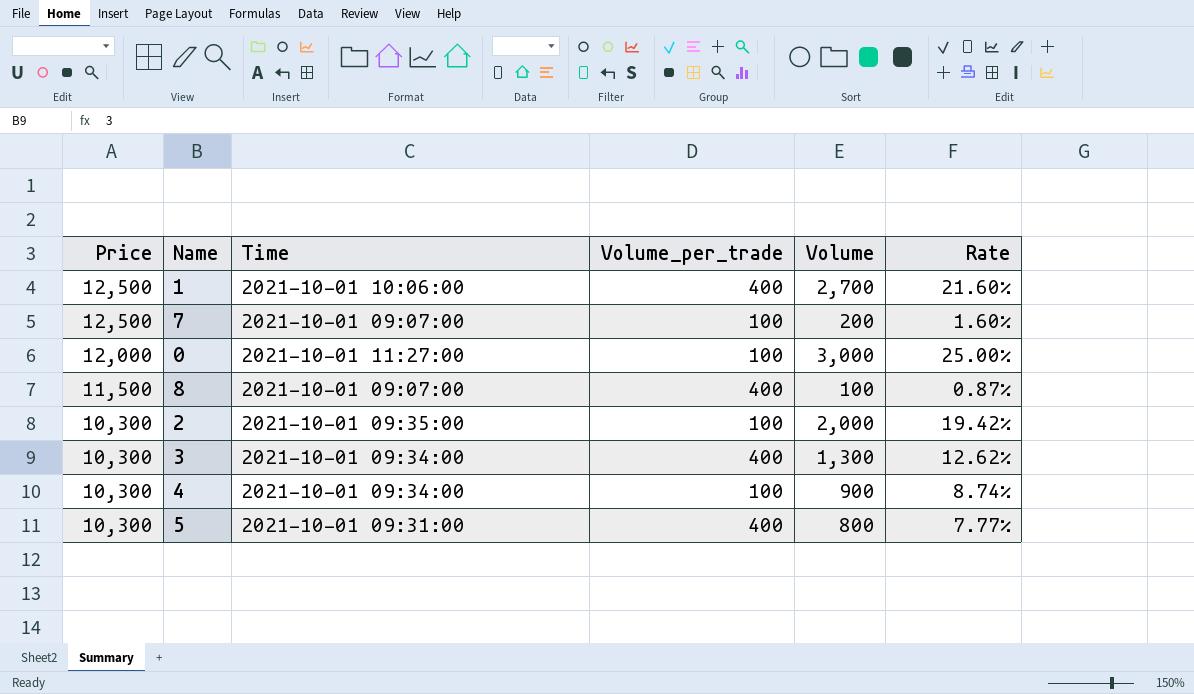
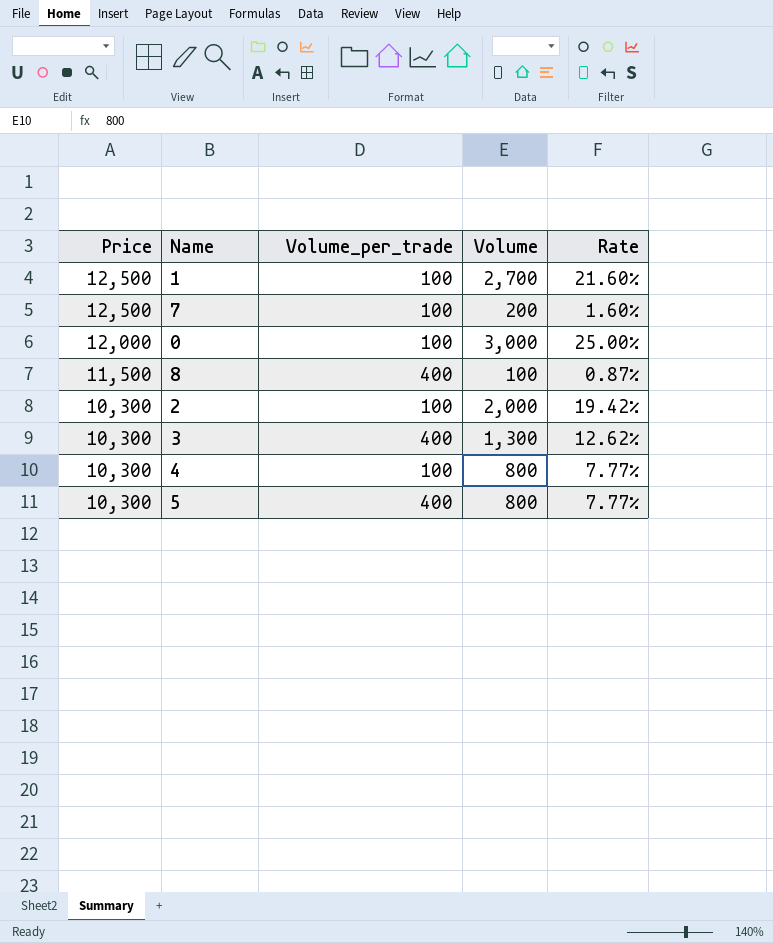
column Time | position: 3 -> none
1 | Volume_per_trade: 400 -> 100
4 | Volume: 900 -> 800
4 | Rate: 8.74% -> 7.77%

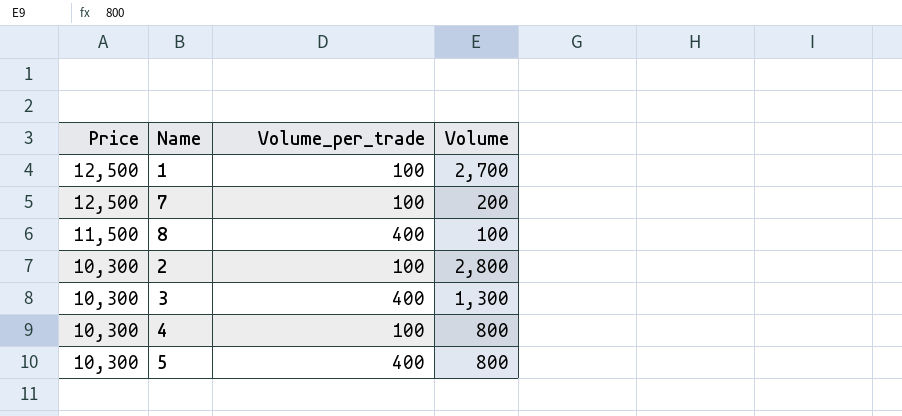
column Rate | formula: [Volume] / [Price] -> none
row 0: 12,000 | 100 | 3,000 | 25.00% -> none
2 | Volume: 2,000 -> 2,800

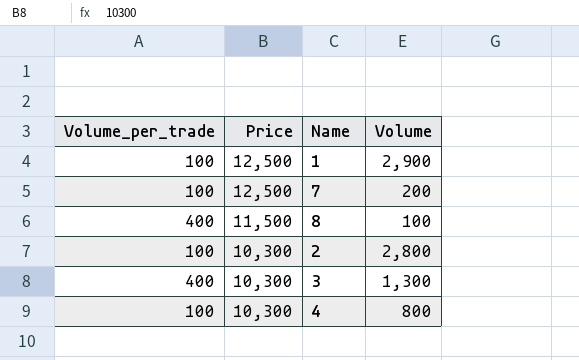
column Volume_per_trade | position: 3 -> 1
row 5: 10,300 | 400 | 800 -> none
1 | Volume: 2,700 -> 2,900

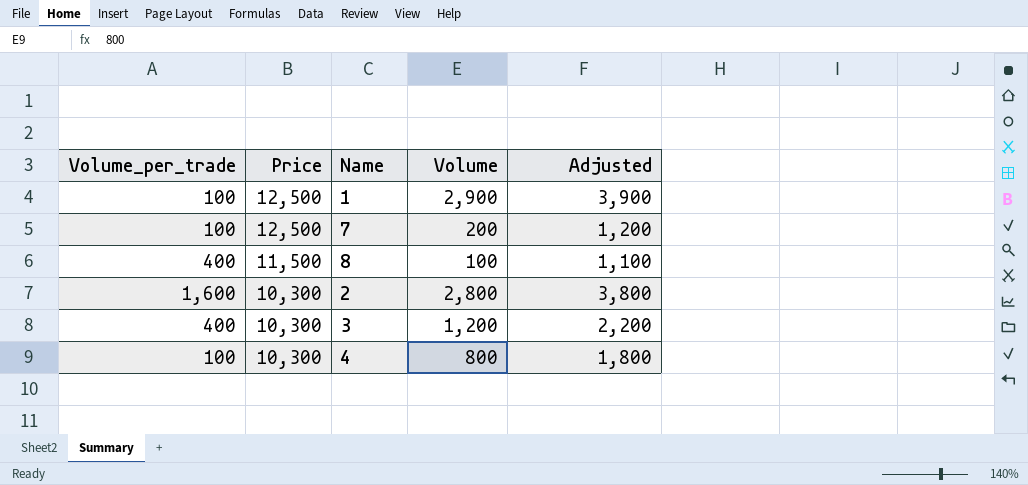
column Adjusted | formula: none -> [Volume] + 1000
2 | Volume_per_trade: 100 -> 1,600
3 | Volume: 1,300 -> 1,200

